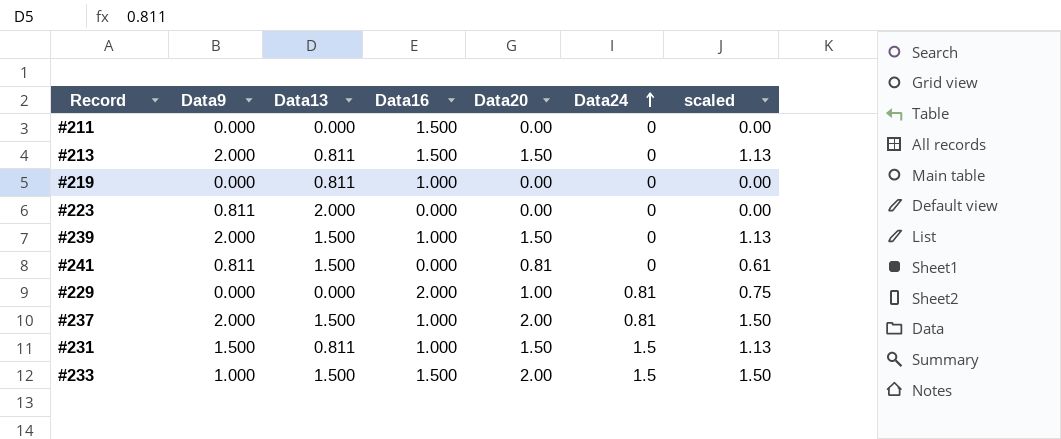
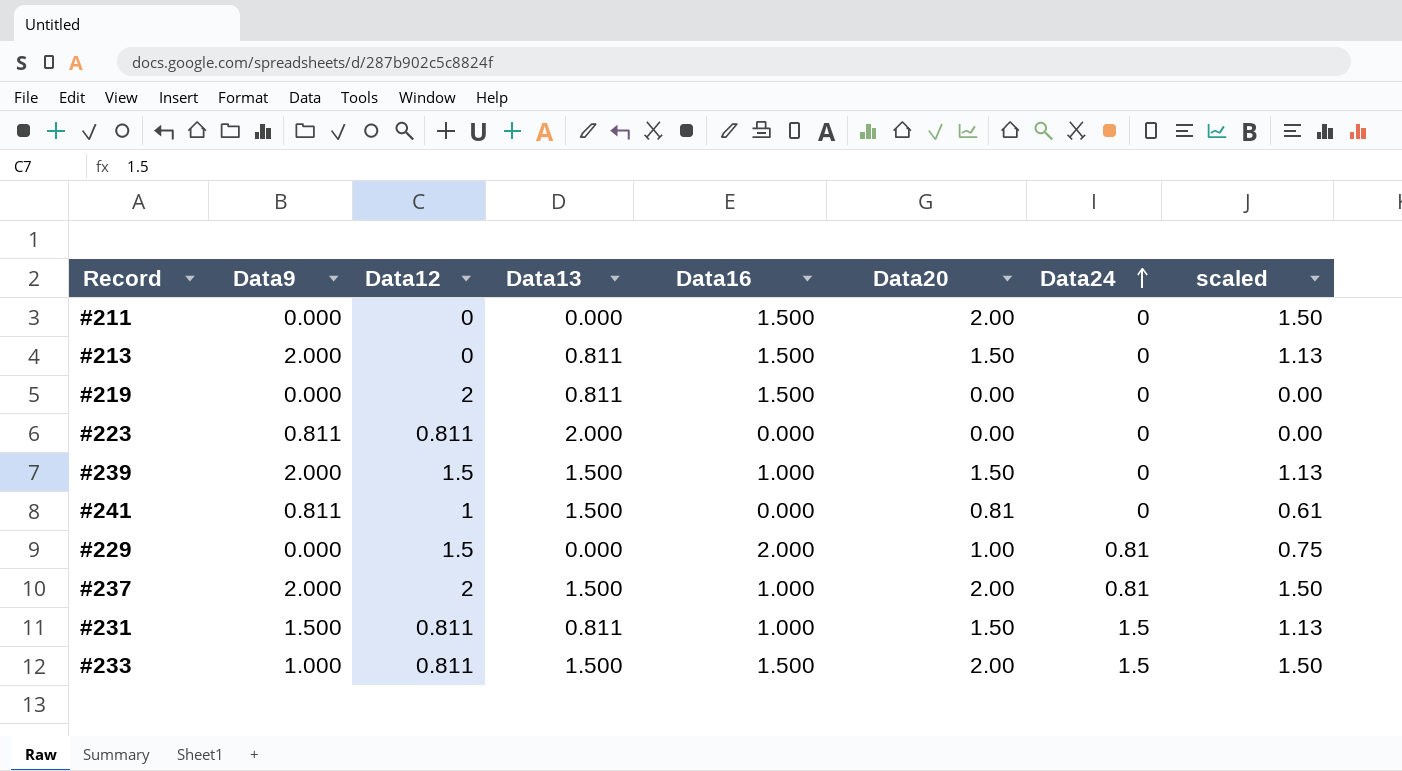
column Data12 | position: none -> 3
#211 | Data20: 0.00 -> 2.00
#211 | scaled: 0.00 -> 1.50
#219 | Data16: 1.000 -> 1.500

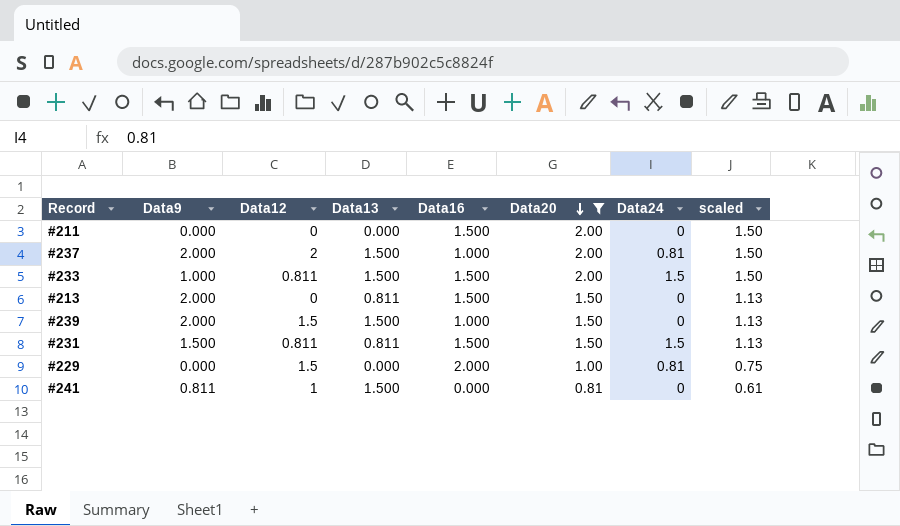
filter: none -> Data20 != 0.00
row order: Data24 ascending -> Data20 descending
#231 | Data16: 1.000 -> 1.500

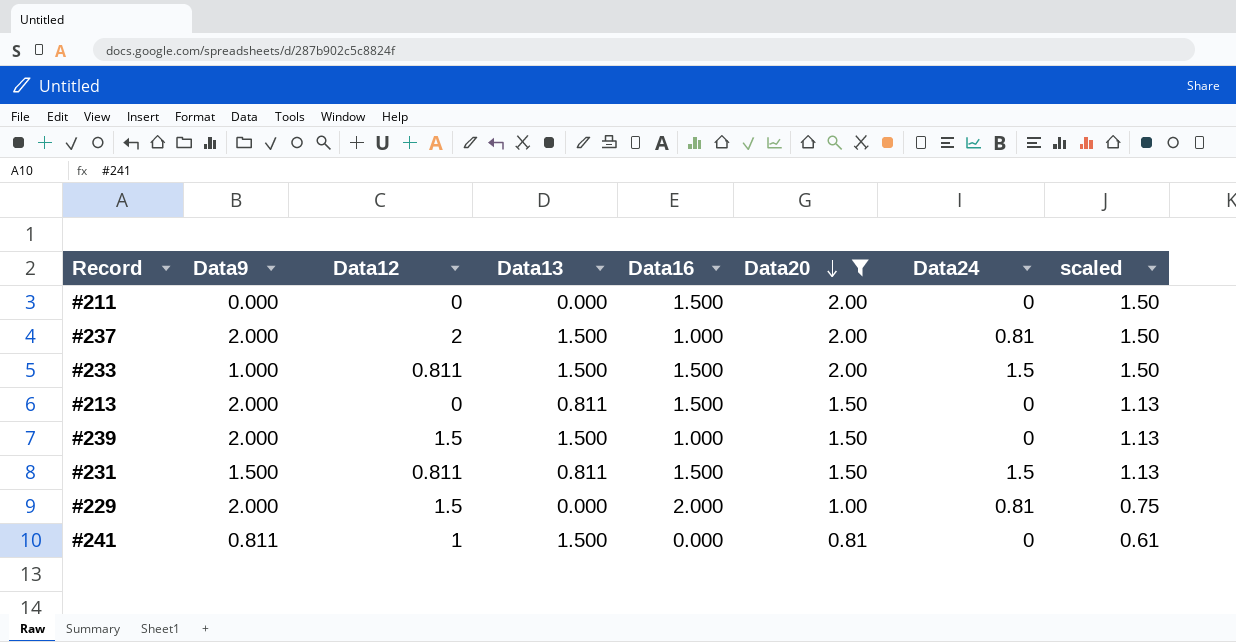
#229 | Data9: 0.000 -> 2.000

